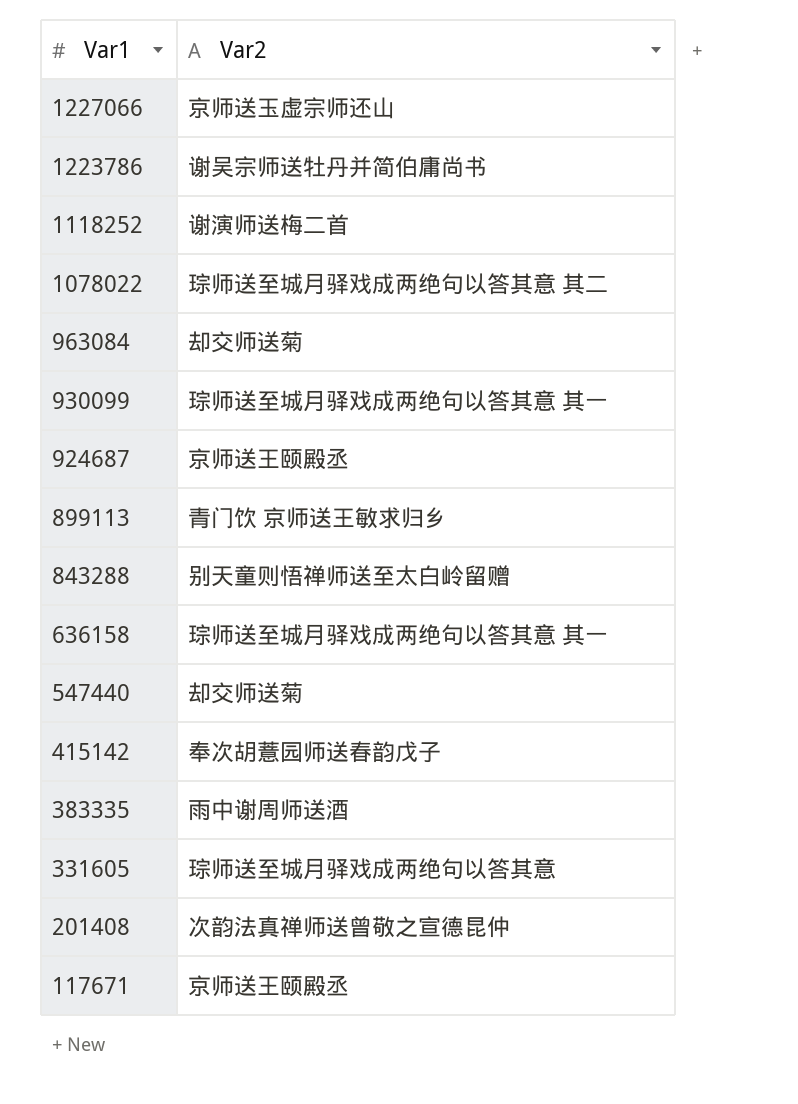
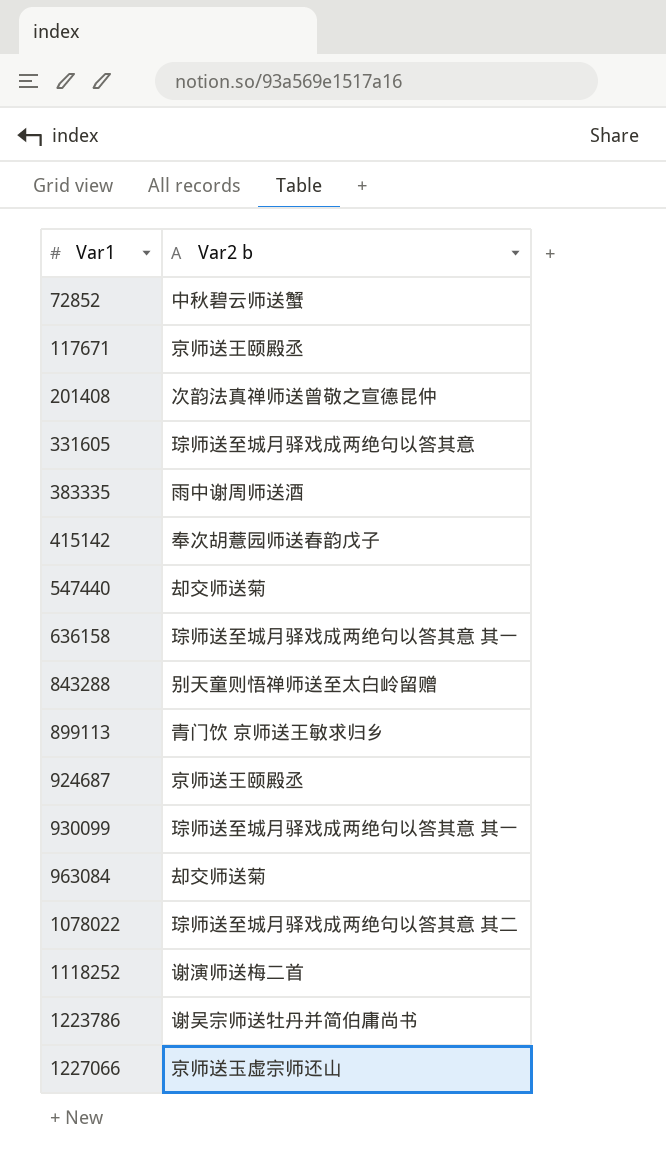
row order: Var1 descending -> Var1 ascending
column name: Var2 -> Var2 b
row 72852: none -> 中秋碧云师送蟹

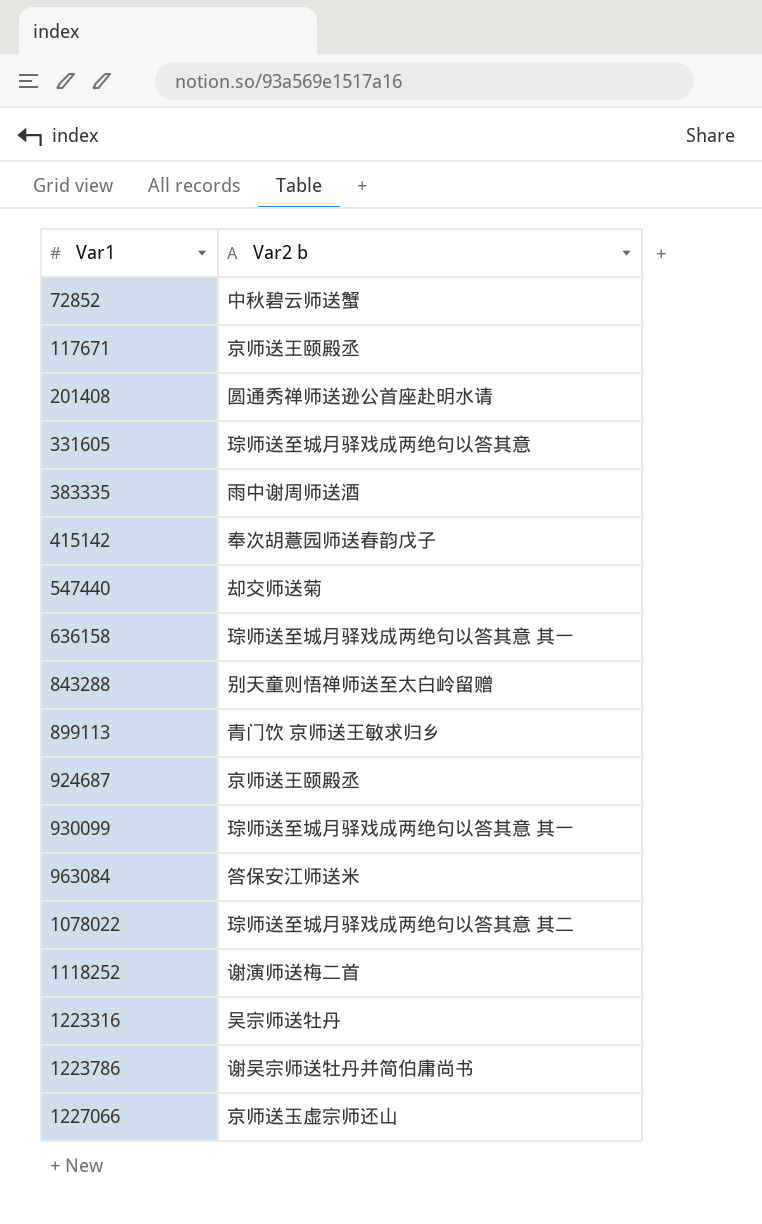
201408 | Var2 b: 次韵法真禅师送曾敬之宣德昆仲 -> 圆通秀禅师送逊公首座赴明水请
963084 | Var2 b: 却交师送菊 -> 答保安江师送米
row 1223316: none -> 吴宗师送牡丹

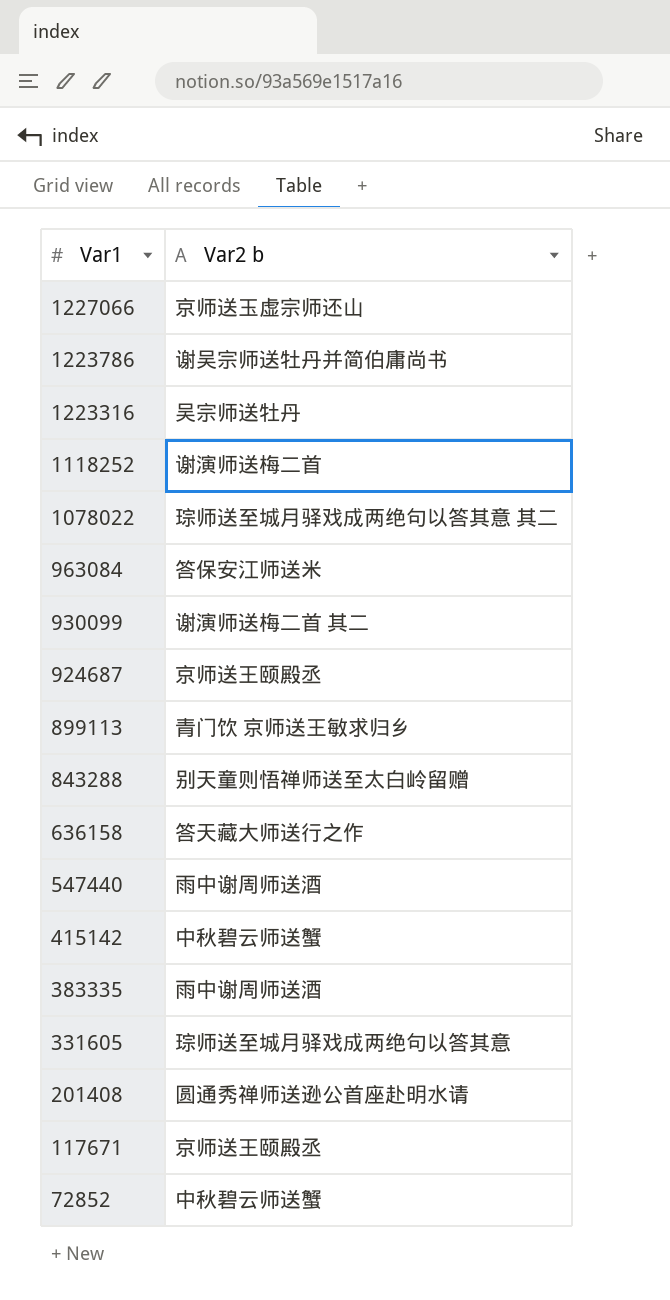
row order: Var1 ascending -> Var1 descending
930099 | Var2 b: 琮师送至城月驿戏成两绝句以答其意 其一 -> 谢演师送梅二首 其二
636158 | Var2 b: 琮师送至城月驿戏成两绝句以答其意 其一 -> 答天藏大师送行之作
547440 | Var2 b: 却交师送菊 -> 雨中谢周师送酒
415142 | Var2 b: 奉次胡薏园师送春韵戊子 -> 中秋碧云师送蟹

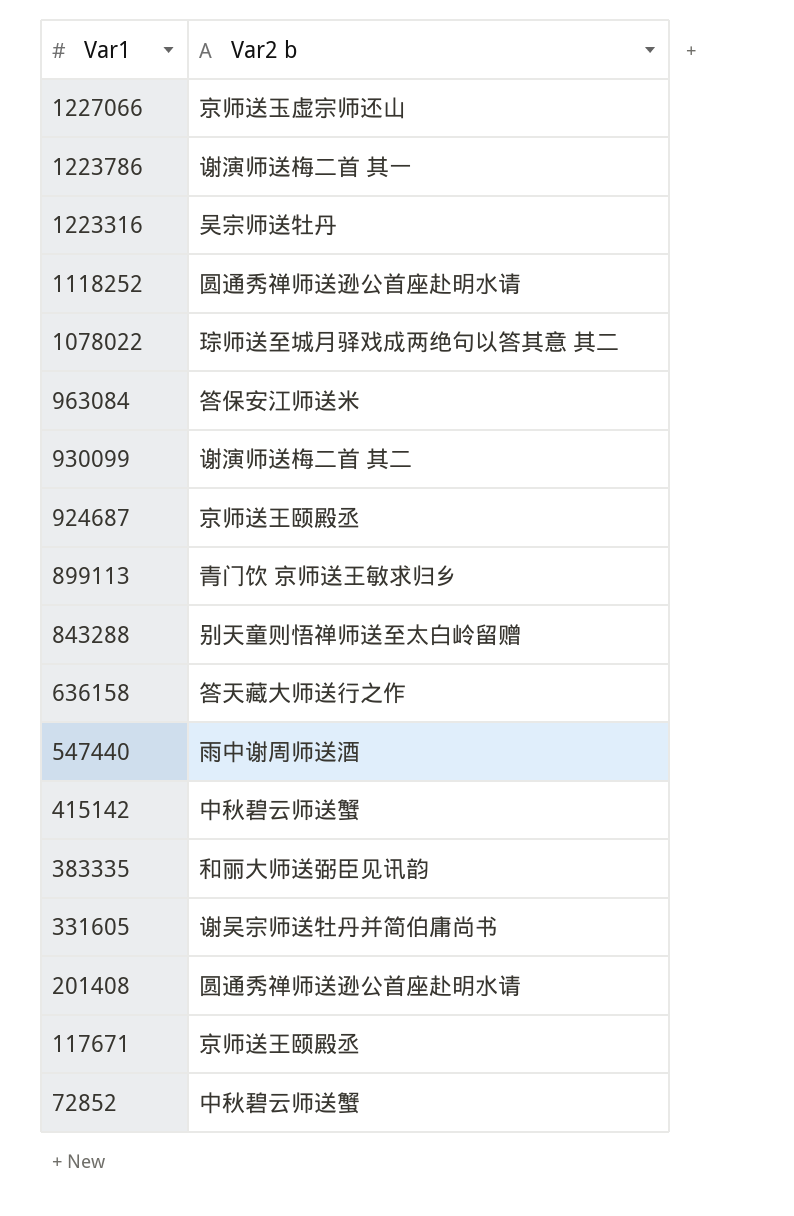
1223786 | Var2 b: 谢吴宗师送牡丹并简伯庸尚书 -> 谢演师送梅二首 其一
1118252 | Var2 b: 谢演师送梅二首 -> 圆通秀禅师送逊公首座赴明水请
383335 | Var2 b: 雨中谢周师送酒 -> 和丽大师送弼臣见讯韵
331605 | Var2 b: 琮师送至城月驿戏成两绝句以答其意 -> 谢吴宗师送牡丹并简伯庸尚书

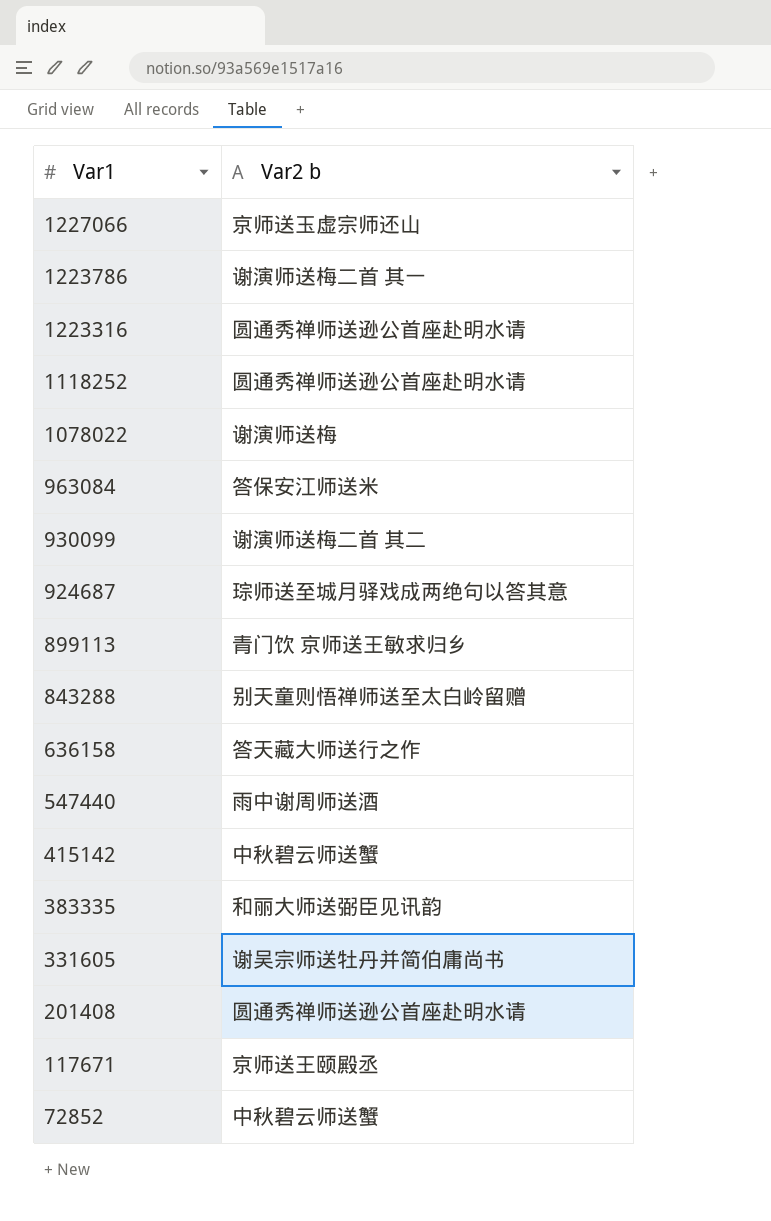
1223316 | Var2 b: 吴宗师送牡丹 -> 圆通秀禅师送逊公首座赴明水请
1078022 | Var2 b: 琮师送至城月驿戏成两绝句以答其意 其二 -> 谢演师送梅
924687 | Var2 b: 京师送王颐殿丞 -> 琮师送至城月驿戏成两绝句以答其意

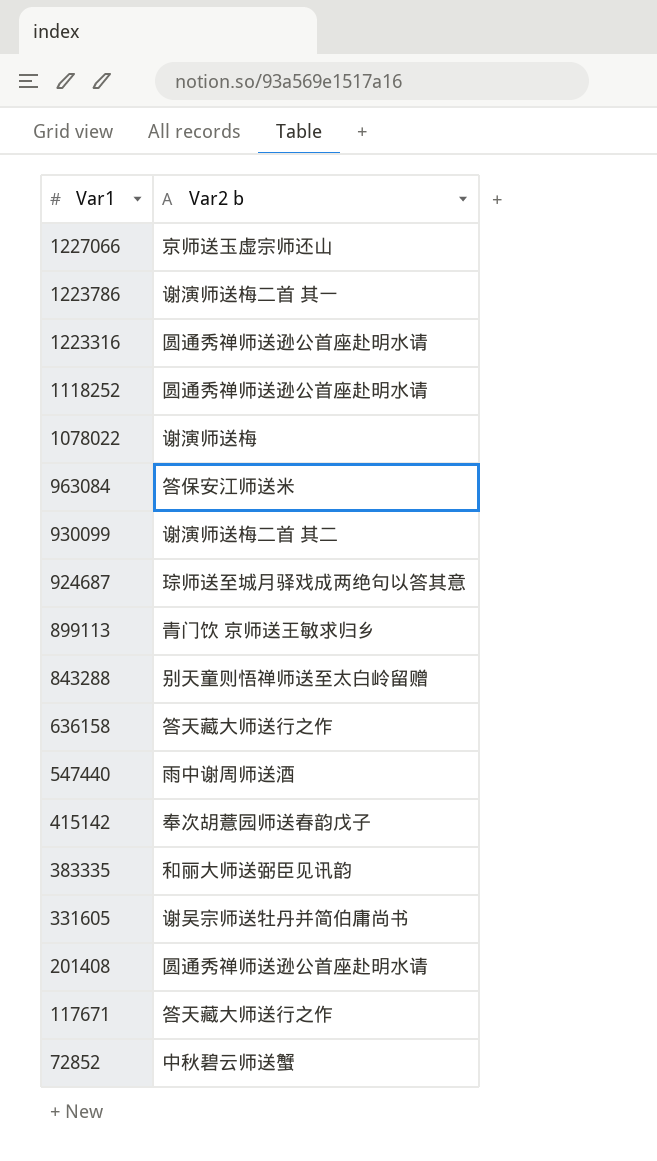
415142 | Var2 b: 中秋碧云师送蟹 -> 奉次胡薏园师送春韵戊子
117671 | Var2 b: 京师送王颐殿丞 -> 答天藏大师送行之作

